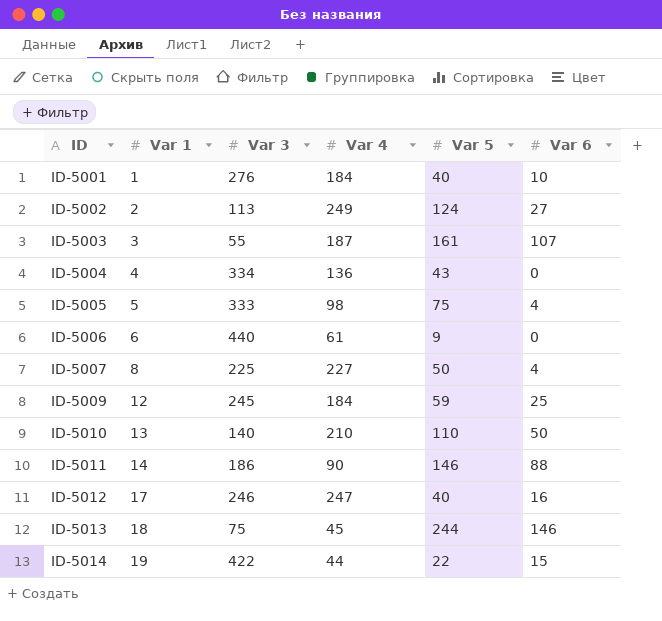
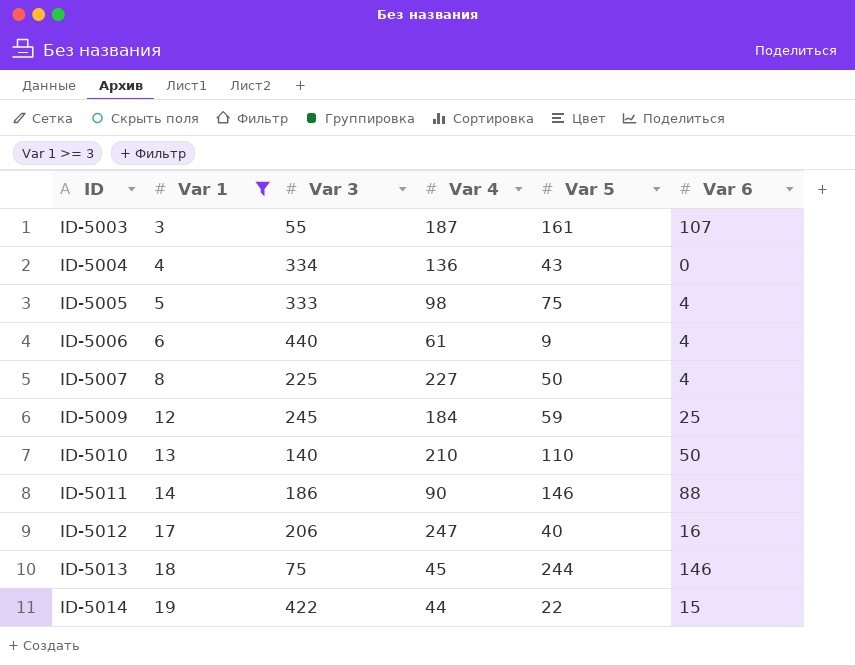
filter: none -> Var 1 >= 3
ID-5006 | Var 6: 0 -> 4
ID-5012 | Var 3: 246 -> 206

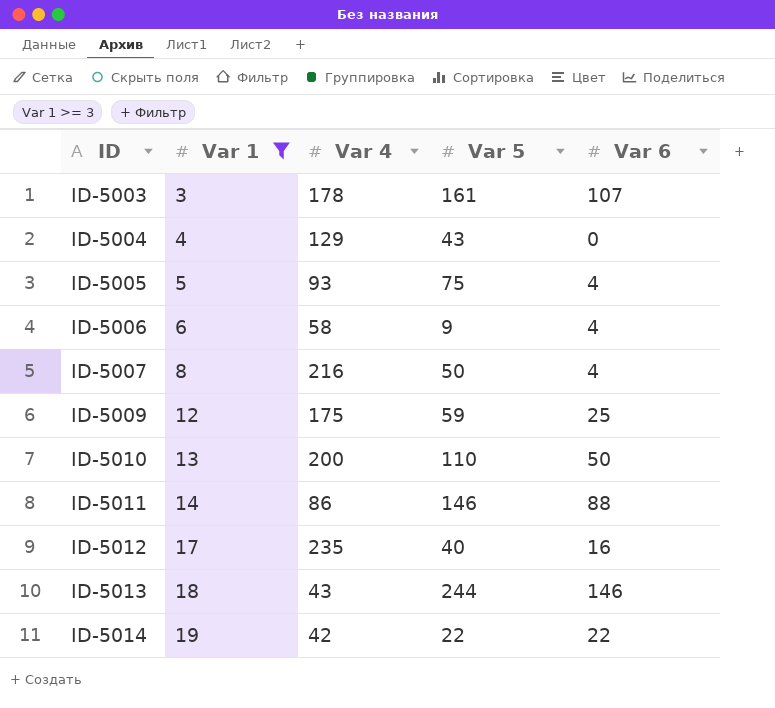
column Var 3 | position: 3 -> none
ID-5003 | Var 4: 187 -> 178
ID-5004 | Var 4: 136 -> 129
ID-5005 | Var 4: 98 -> 93
ID-5006 | Var 4: 61 -> 58
ID-5007 | Var 4: 227 -> 216
ID-5009 | Var 4: 184 -> 175
ID-5010 | Var 4: 210 -> 200
ID-5011 | Var 4: 90 -> 86
ID-5012 | Var 4: 247 -> 235
ID-5013 | Var 4: 45 -> 43
ID-5014 | Var 4: 44 -> 42
ID-5014 | Var 6: 15 -> 22

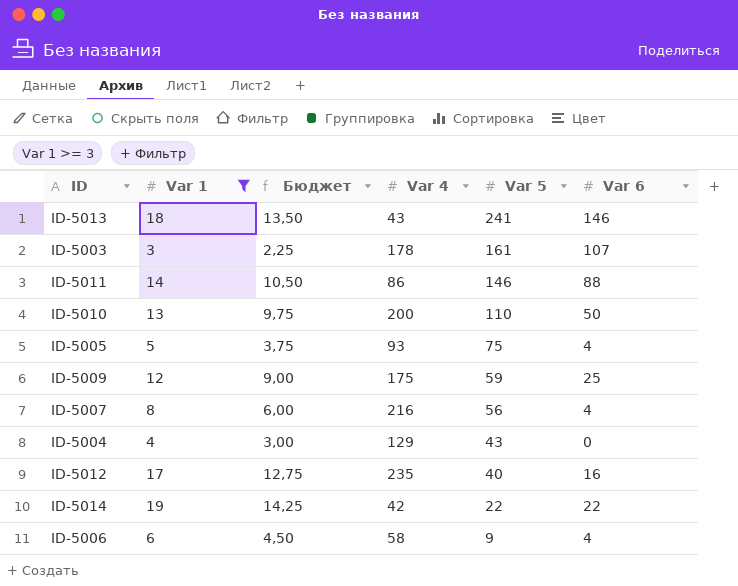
row order: ID ascending -> Var 5 descending
column Бюджет | formula: none -> [Var 1] * 0,75
ID-5013 | Var 5: 244 -> 241
ID-5007 | Var 5: 50 -> 56

